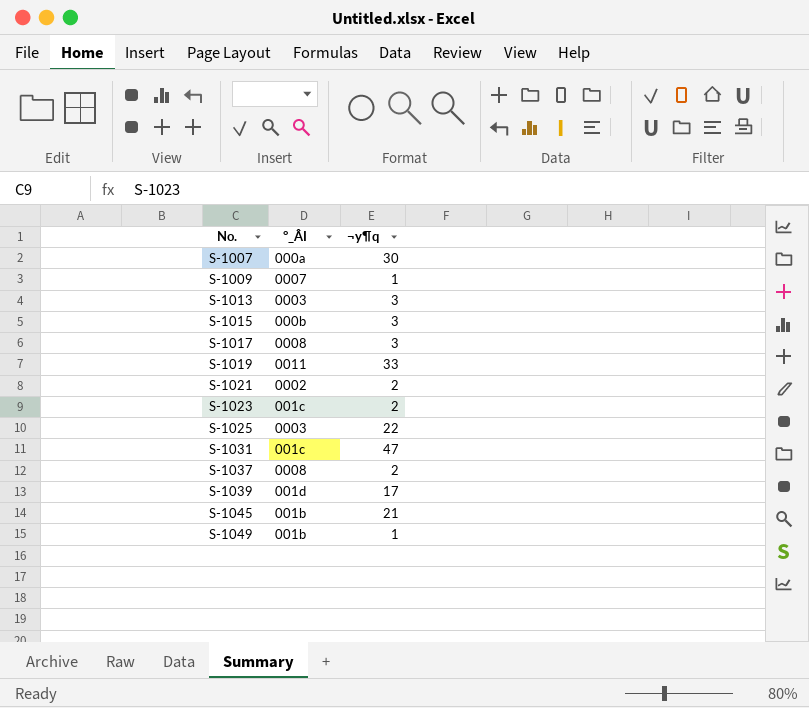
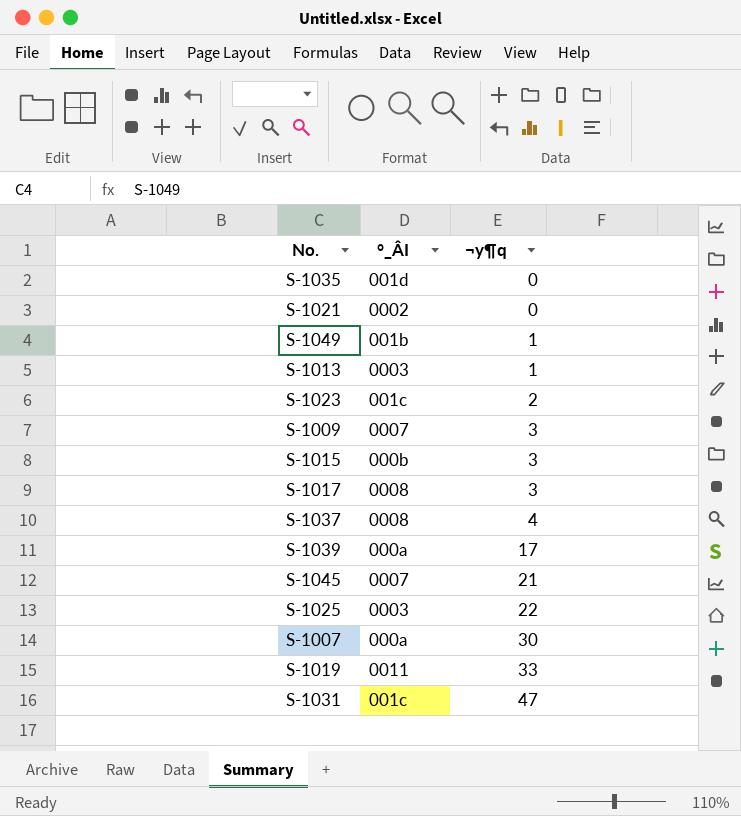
row order: No. ascending -> ¬y¶q ascending
row S-1035: none -> 001d | 0
S-1021 | ¬y¶q: 2 -> 0
S-1013 | ¬y¶q: 3 -> 1
S-1009 | ¬y¶q: 1 -> 3
S-1037 | ¬y¶q: 2 -> 4
S-1039 | °_ÂI: 001d -> 000a
S-1045 | °_ÂI: 001b -> 0007

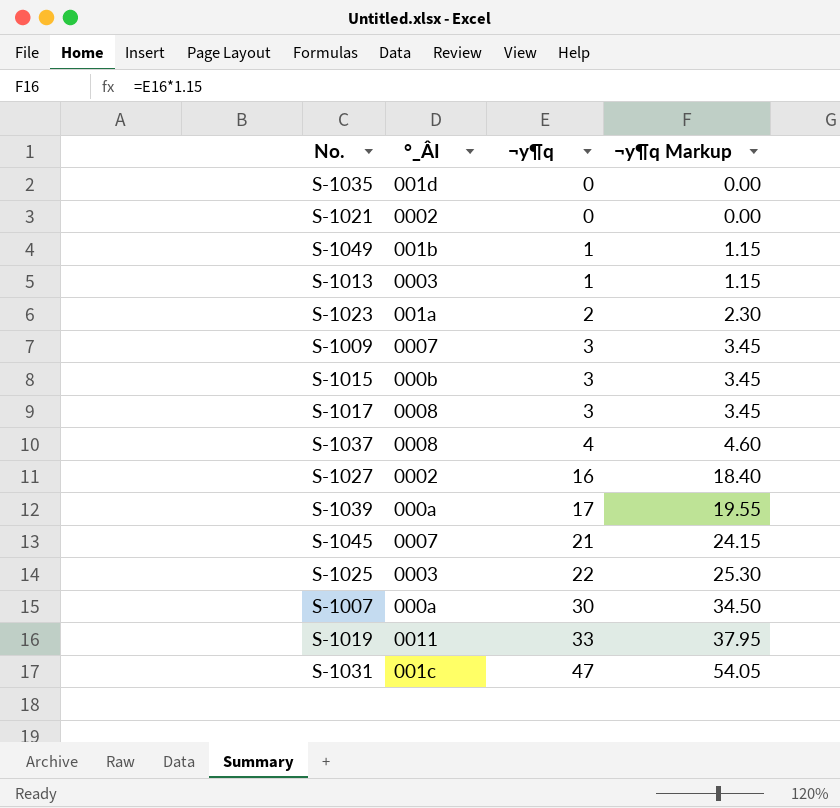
column ¬y¶q Markup | formula: none -> [¬y¶q] * 1.15
S-1023 | °_ÂI: 001c -> 001a
row S-1027: none -> 0002 | 16 | 18.40

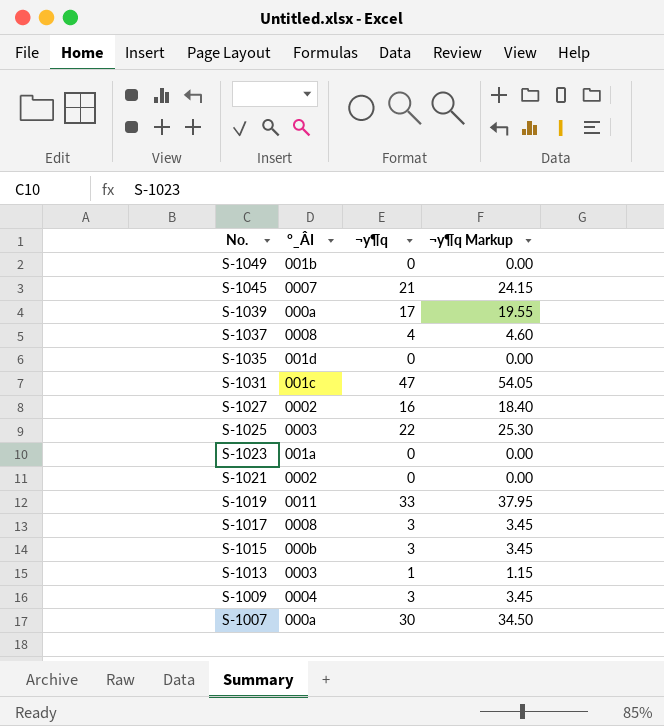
row order: ¬y¶q ascending -> No. descending
S-1049 | ¬y¶q: 1 -> 0
S-1049 | ¬y¶q Markup: 1.15 -> 0.00
S-1023 | ¬y¶q: 2 -> 0
S-1023 | ¬y¶q Markup: 2.30 -> 0.00
S-1009 | °_ÂI: 0007 -> 0004

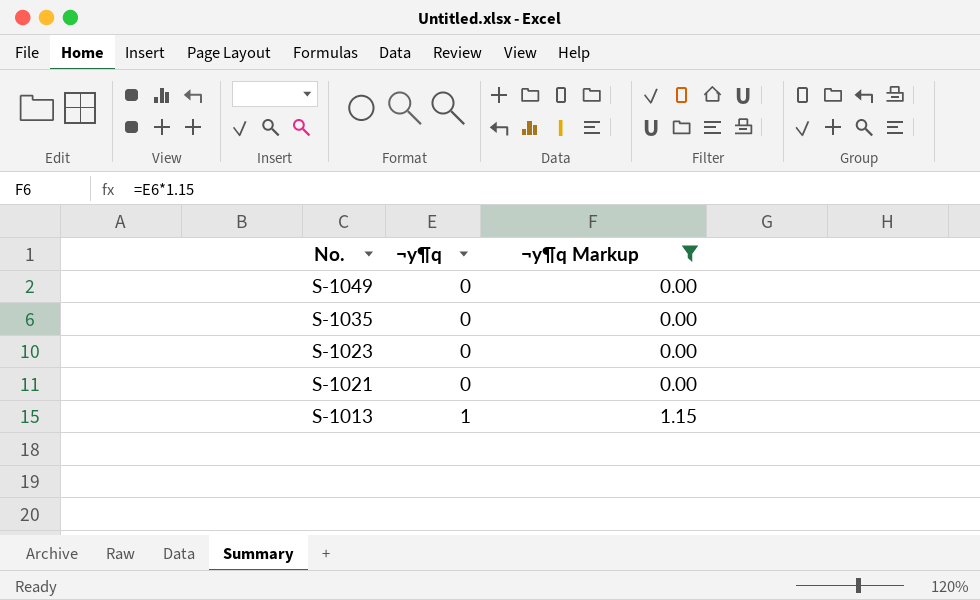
filter: none -> ¬y¶q Markup <= 1.15
column °_ÂI | position: 2 -> none

